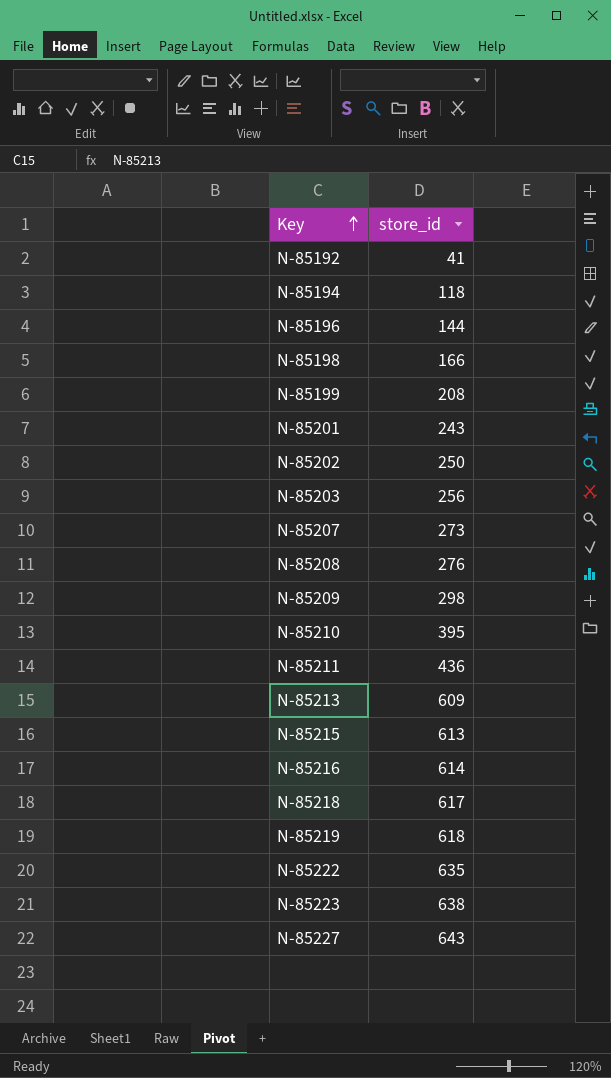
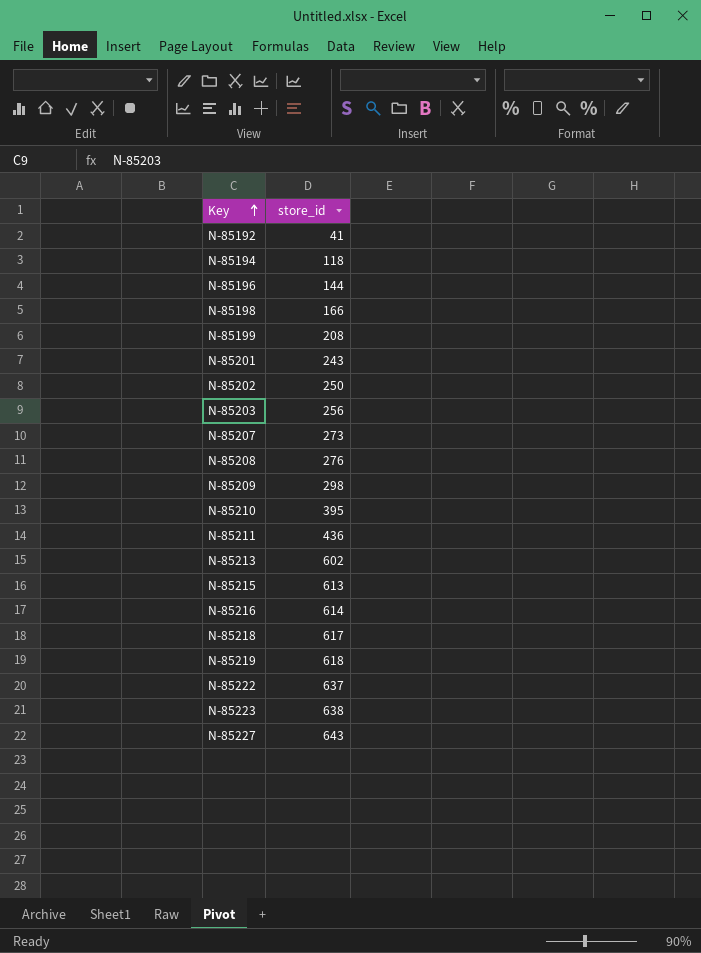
N-85213 | store_id: 609 -> 602
N-85222 | store_id: 635 -> 637

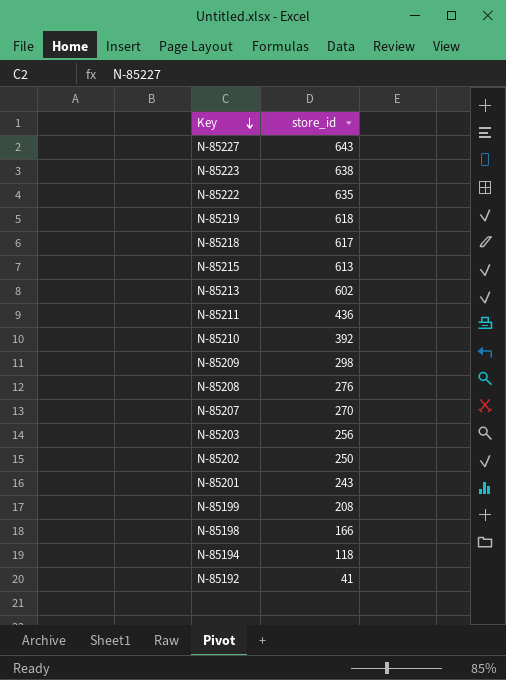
row order: Key ascending -> Key descending
row N-85196: 144 -> none
row N-85216: 614 -> none
N-85222 | store_id: 637 -> 635
N-85210 | store_id: 395 -> 392
N-85207 | store_id: 273 -> 270

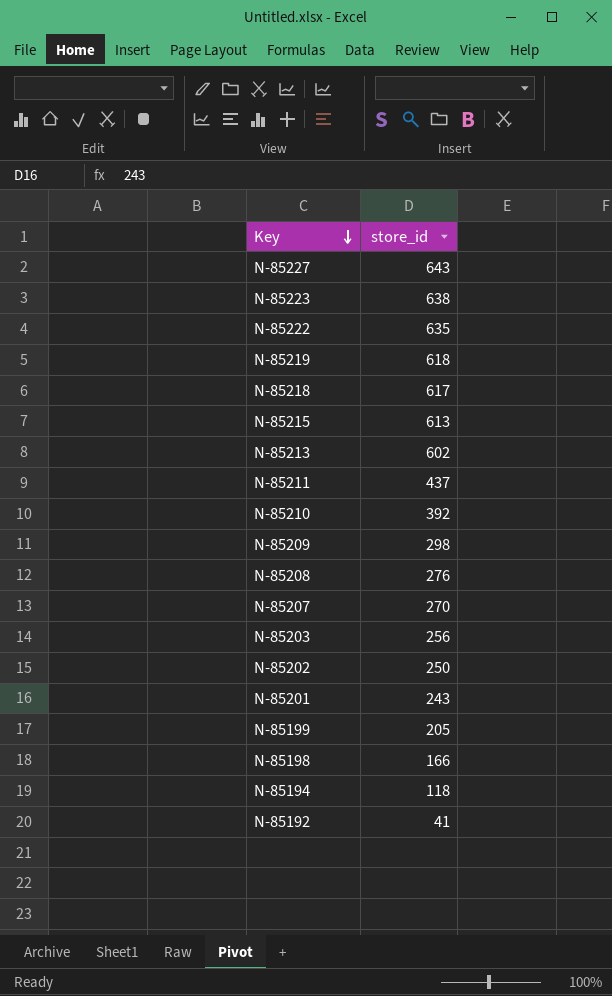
N-85211 | store_id: 436 -> 437
N-85199 | store_id: 208 -> 205

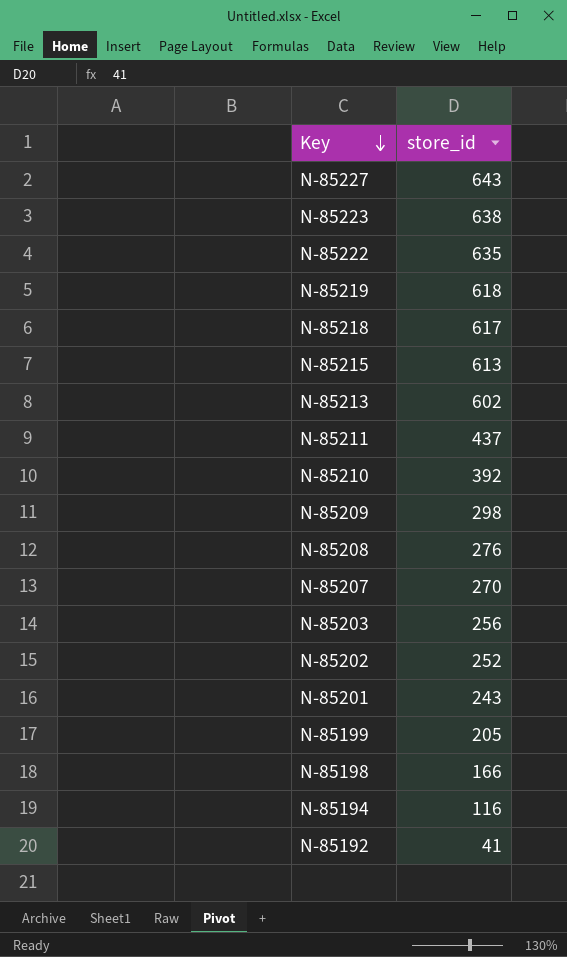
N-85202 | store_id: 250 -> 252
N-85194 | store_id: 118 -> 116

